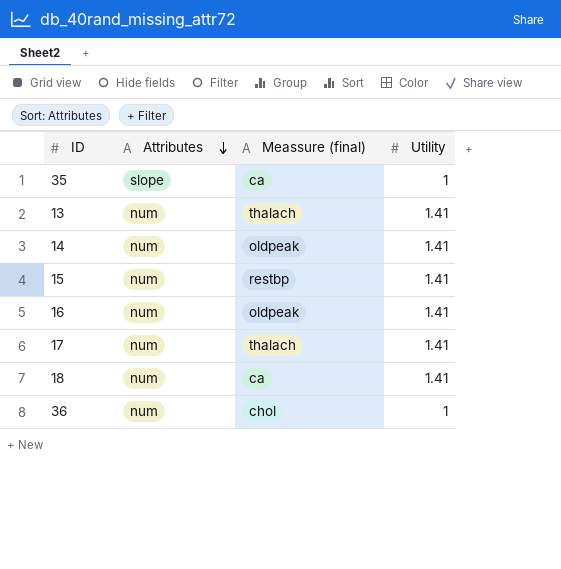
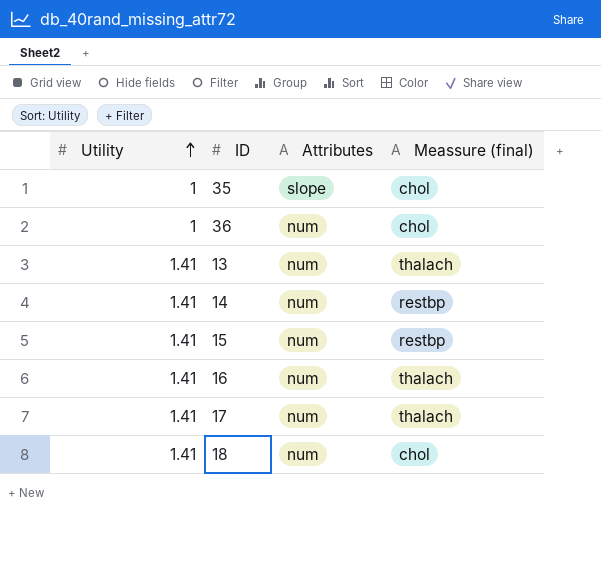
row order: Attributes descending -> Utility ascending
column Utility | position: 4 -> 1
35 | Meassure (final): ca -> chol
14 | Meassure (final): oldpeak -> restbp
16 | Meassure (final): oldpeak -> thalach
18 | Meassure (final): ca -> chol

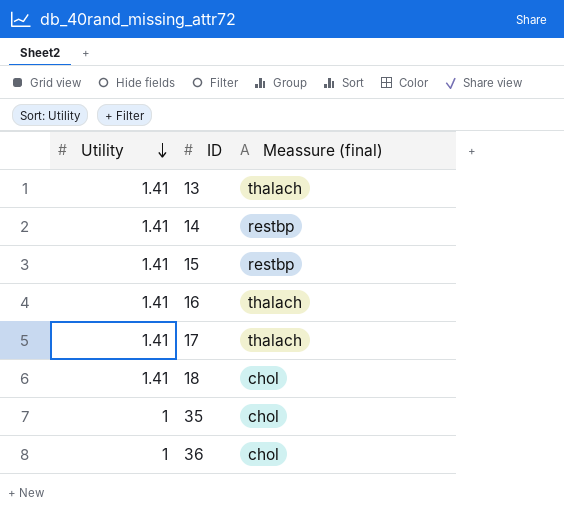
row order: Utility ascending -> Utility descending
column Attributes | position: 3 -> none

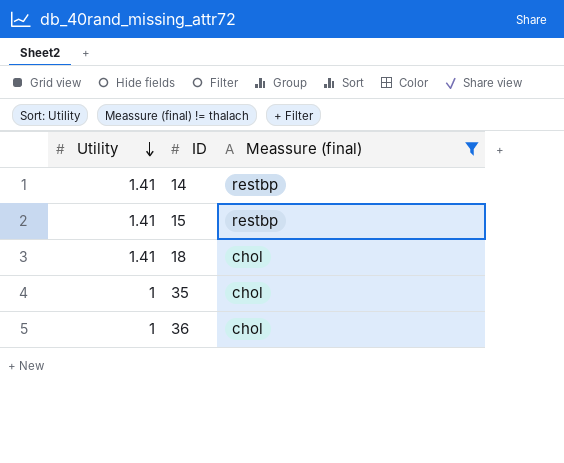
filter: none -> Meassure (final) != thalach

